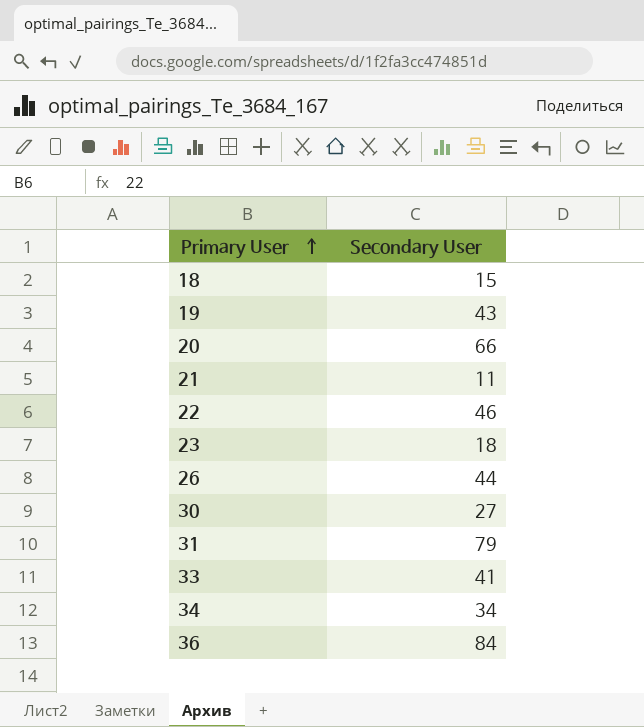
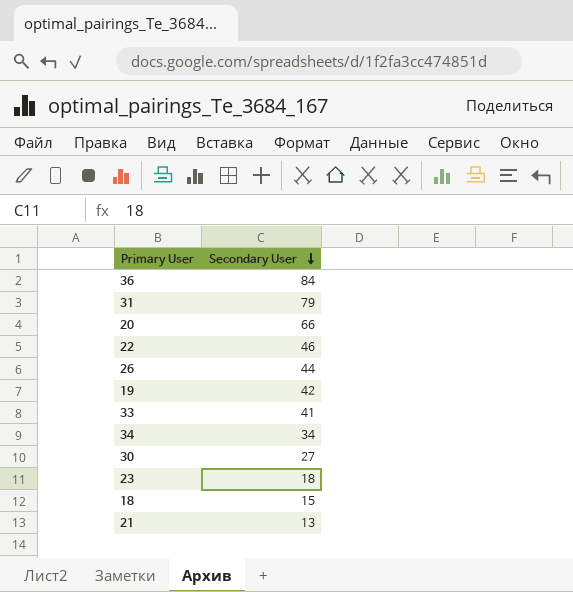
row order: Primary User ascending -> Secondary User descending
19 | Secondary User: 43 -> 42
21 | Secondary User: 11 -> 13

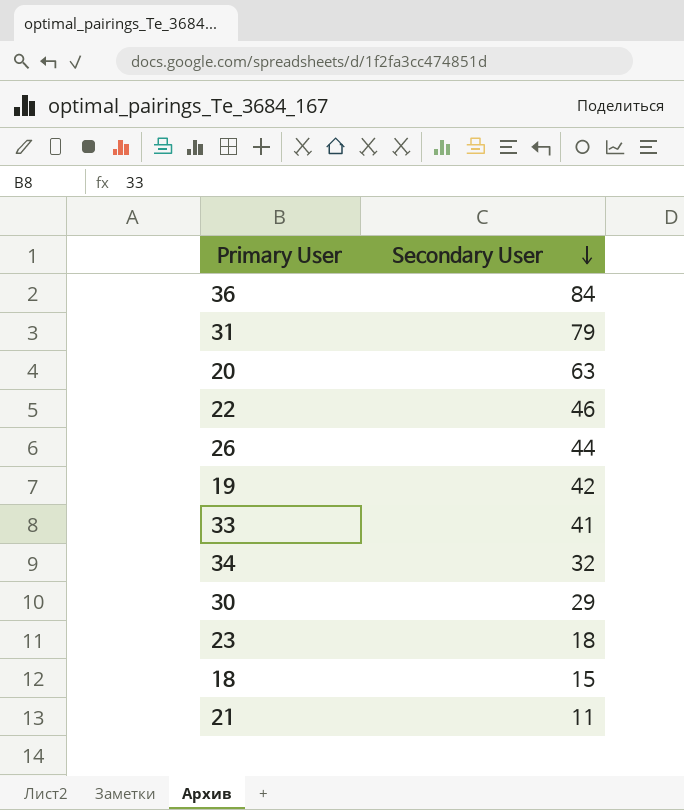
20 | Secondary User: 66 -> 63
34 | Secondary User: 34 -> 32
30 | Secondary User: 27 -> 29
21 | Secondary User: 13 -> 11

